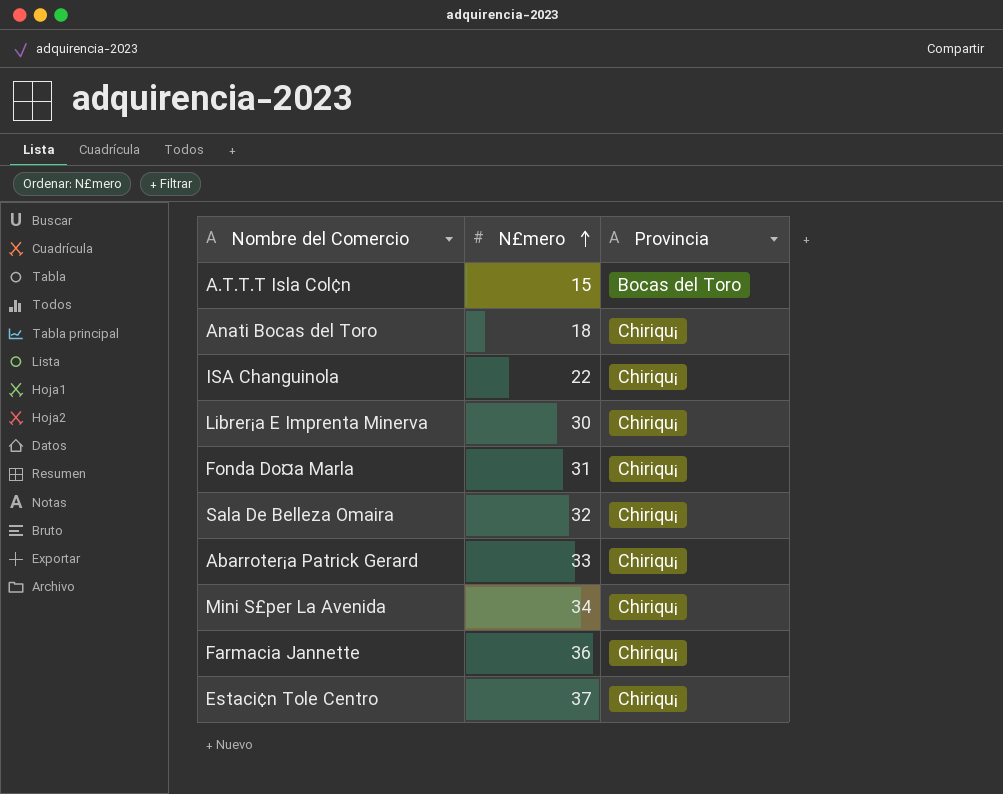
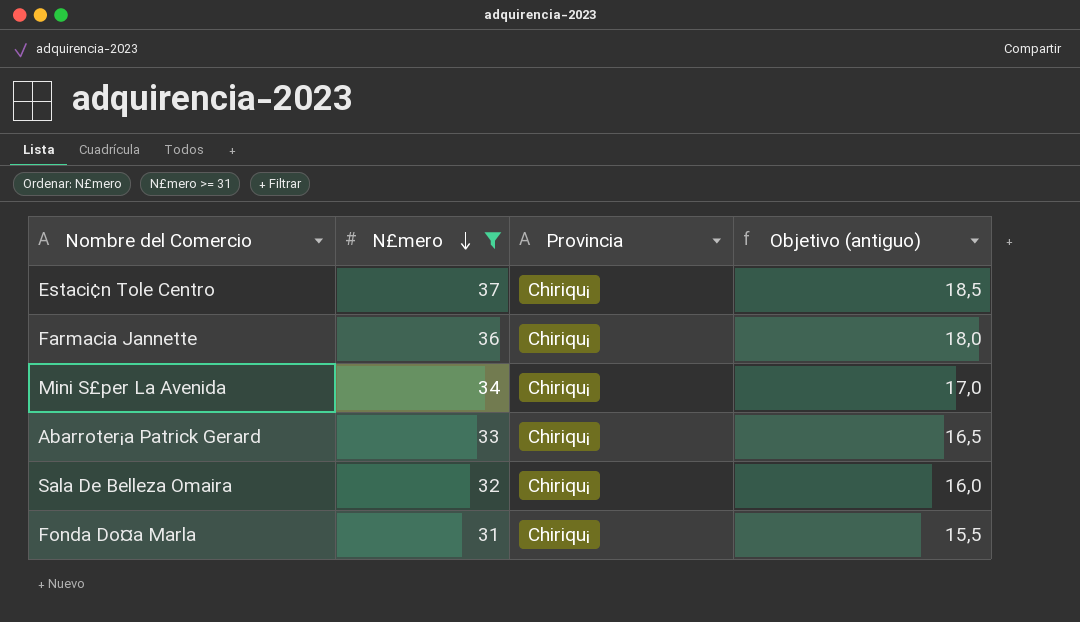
filter: none -> N£mero >= 31
row order: N£mero ascending -> N£mero descending
column Objetivo (antiguo) | formula: none -> [N£mero] * 0,5

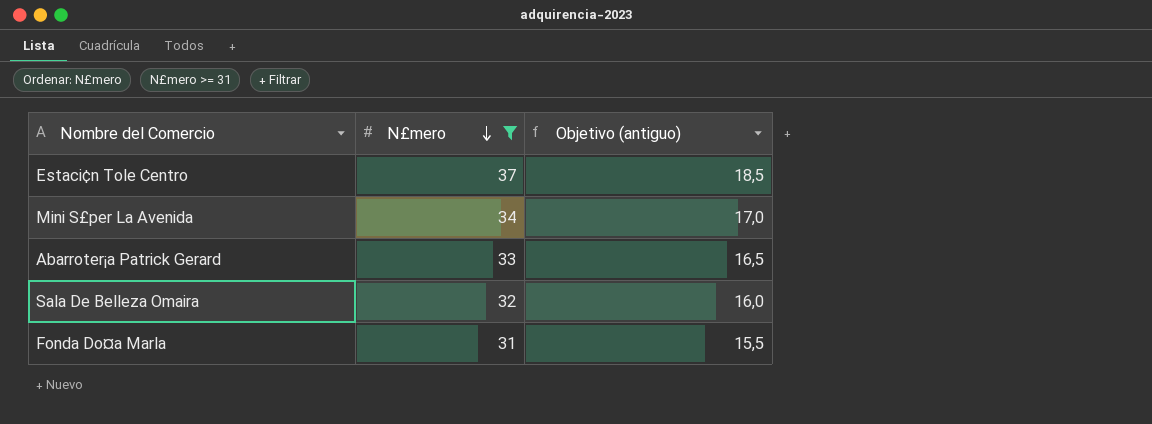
column Provincia | position: 3 -> none
row Farmacia Jannette: 36 | Chiriqu¡ | 18,0 -> none

